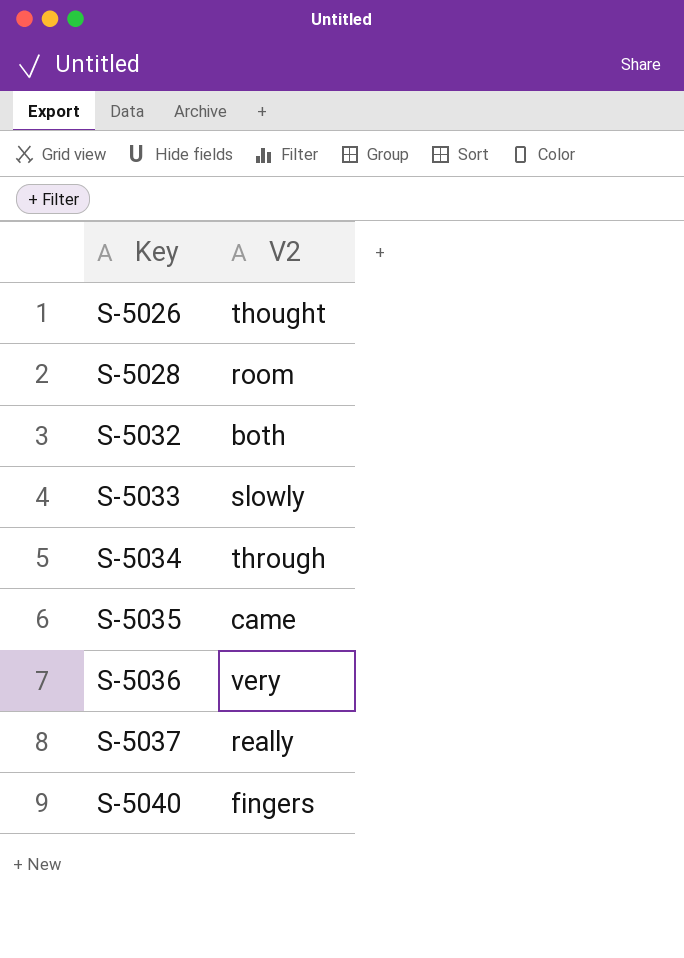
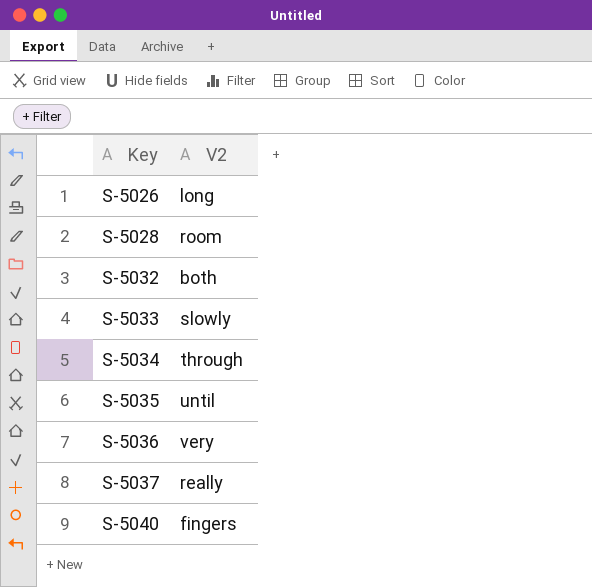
S-5026 | V2: thought -> long
S-5035 | V2: came -> until

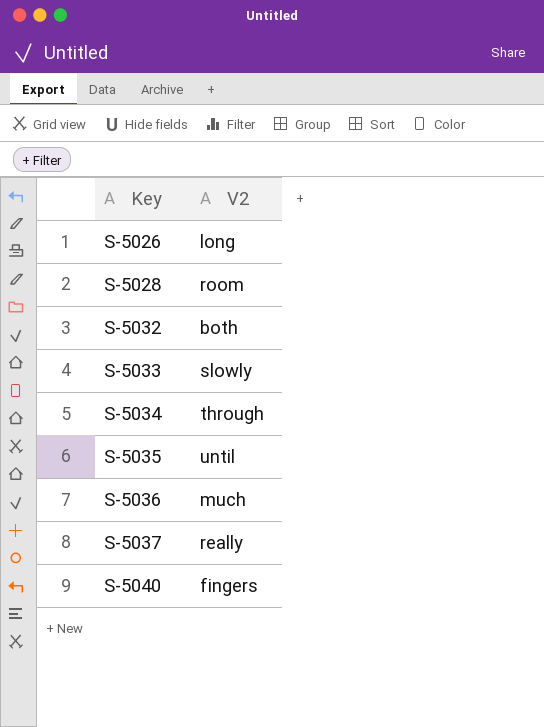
S-5036 | V2: very -> much

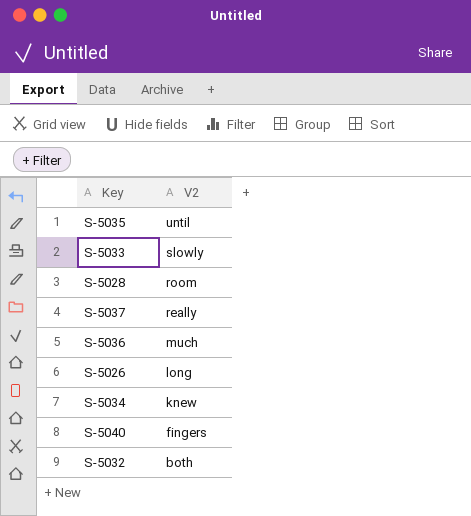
row order: Key ascending -> V2 descending
S-5034 | V2: through -> knew

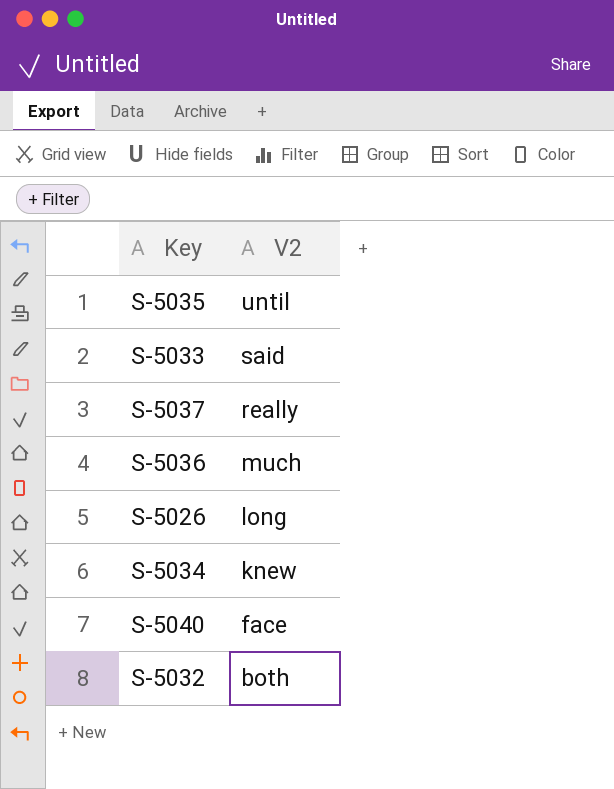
row S-5028: room -> none
S-5033 | V2: slowly -> said
S-5040 | V2: fingers -> face

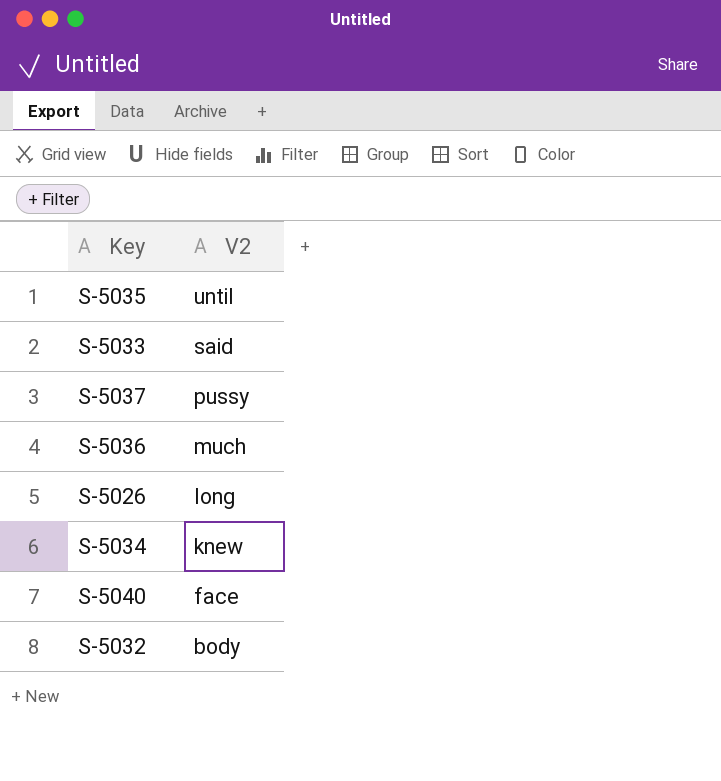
S-5037 | V2: really -> pussy
S-5032 | V2: both -> body

